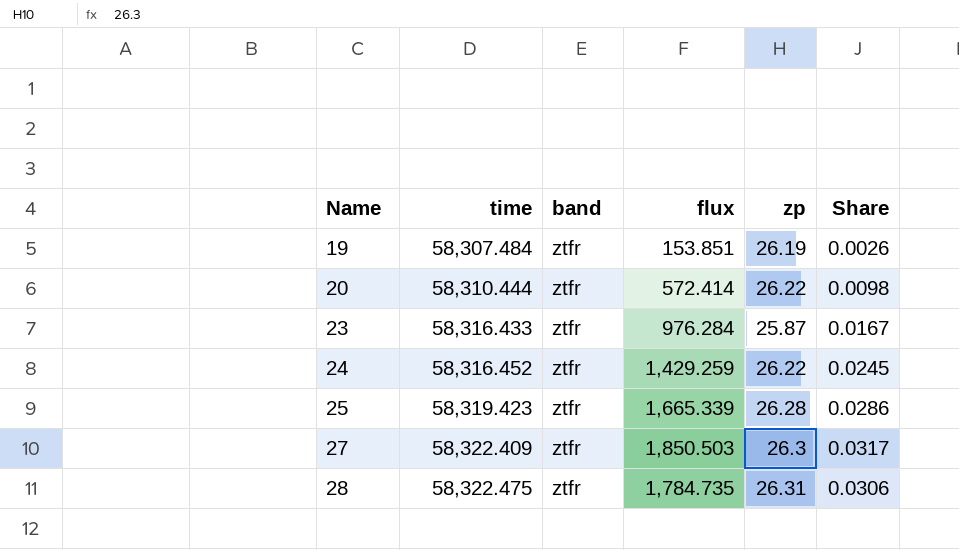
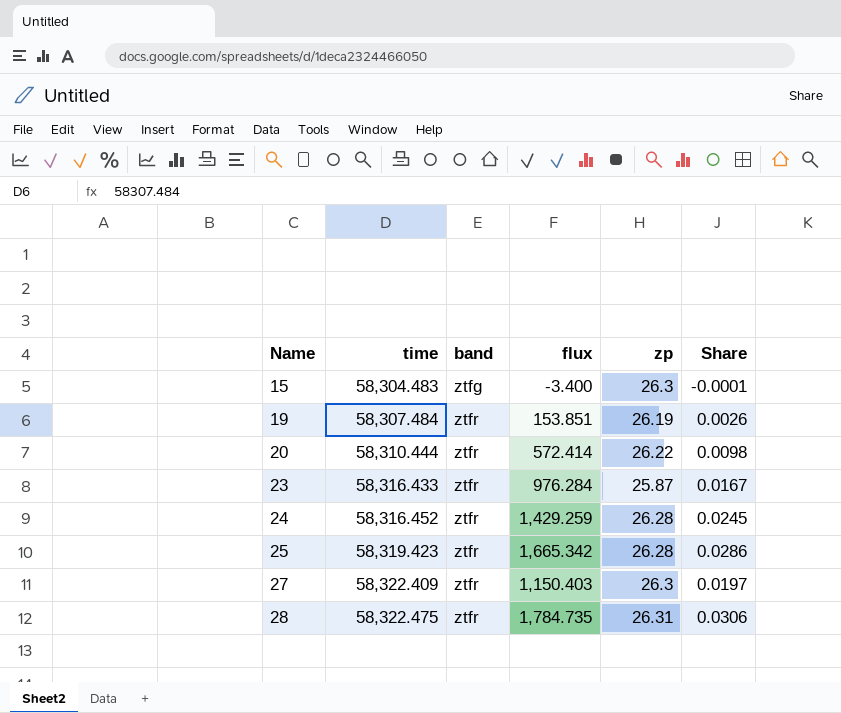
row 15: none -> 58,304.483 | ztfg | -3.400 | 26.3 | -0.0001
24 | zp: 26.22 -> 26.28
25 | flux: 1,665.339 -> 1,665.342
27 | flux: 1,850.503 -> 1,150.403
27 | Share: 0.0317 -> 0.0197

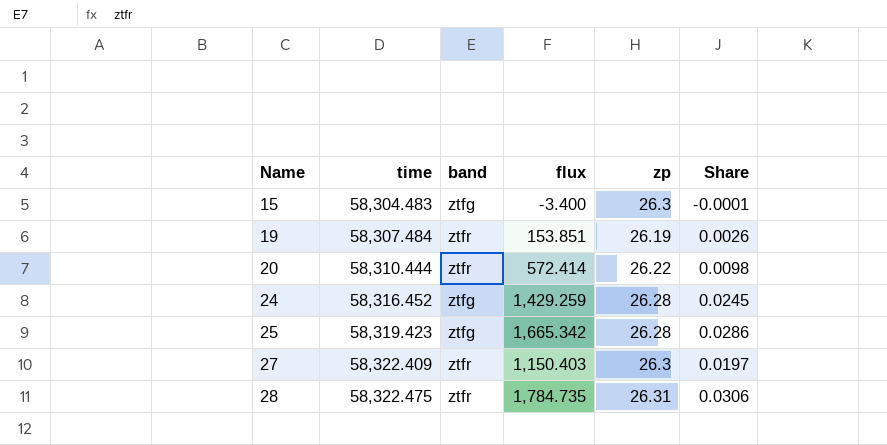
row 23: 58,316.433 | ztfr | 976.284 | 25.87 | 0.0167 -> none
24 | band: ztfr -> ztfg
25 | band: ztfr -> ztfg

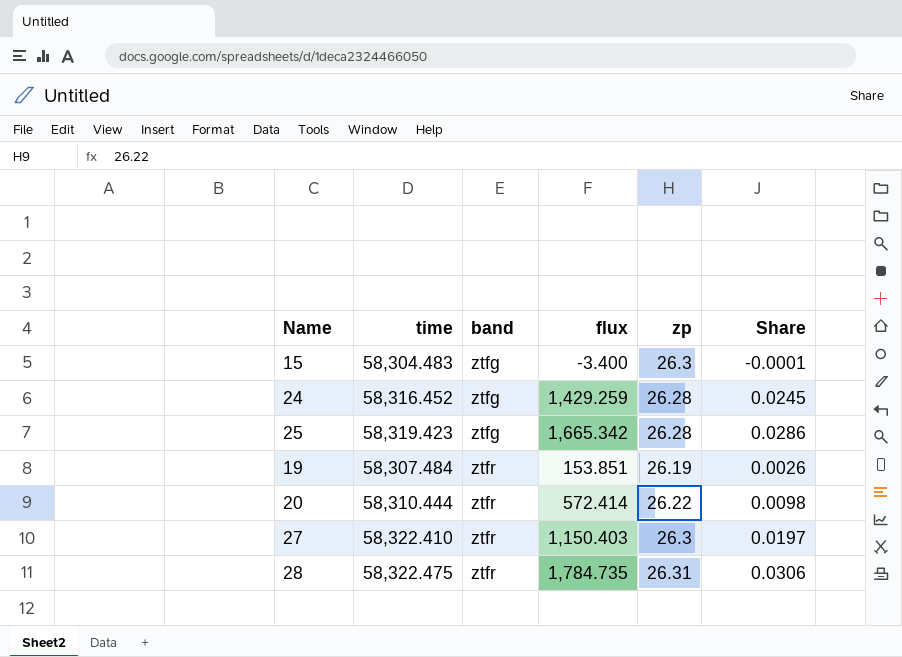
row order: Name ascending -> band ascending
27 | time: 58,322.409 -> 58,322.410

